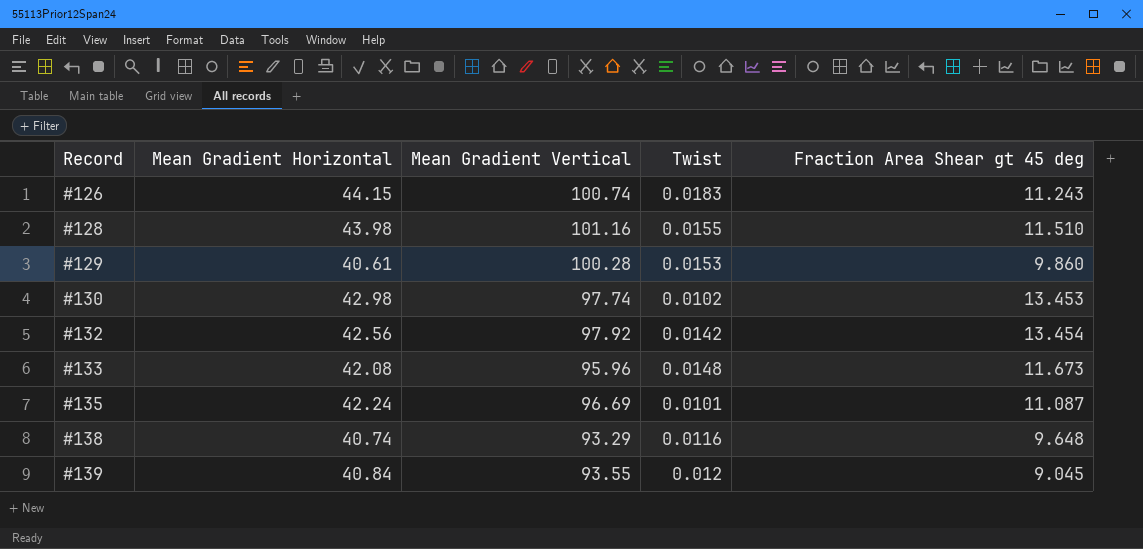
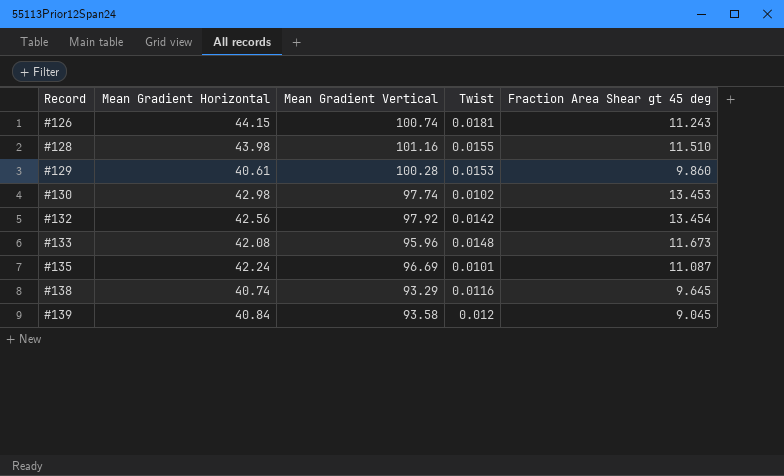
#126 | Twist: 0.0183 -> 0.0181
#138 | Fraction Area Shear gt 45 deg: 9.648 -> 9.645
#139 | Mean Gradient Vertical: 93.55 -> 93.58

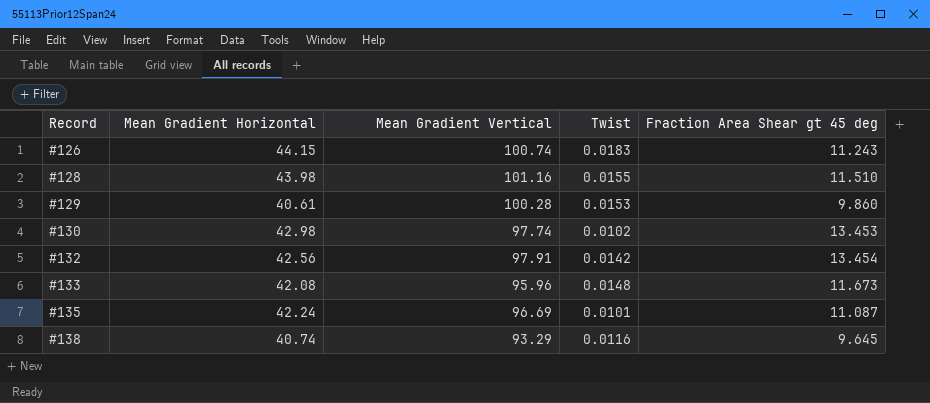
row #139: 40.84 | 93.58 | 0.012 | 9.045 -> none
#126 | Twist: 0.0181 -> 0.0183
#132 | Mean Gradient Vertical: 97.92 -> 97.91

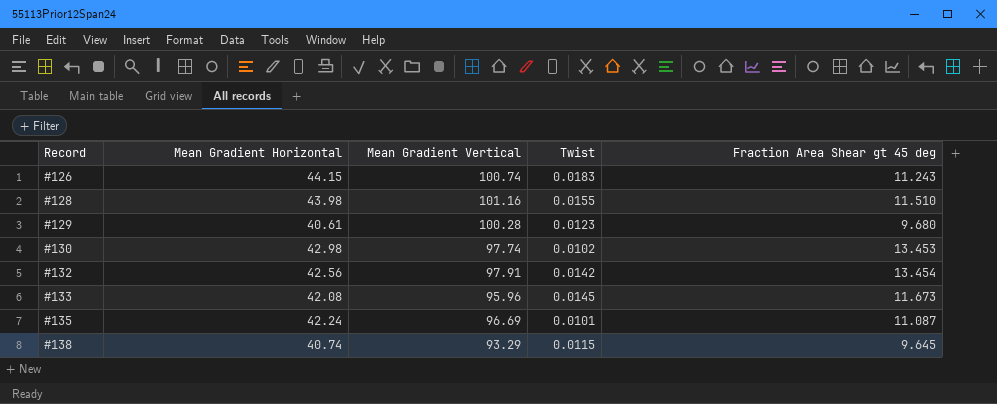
#129 | Twist: 0.0153 -> 0.0123
#129 | Fraction Area Shear gt 45 deg: 9.860 -> 9.680
#133 | Twist: 0.0148 -> 0.0145
#138 | Twist: 0.0116 -> 0.0115

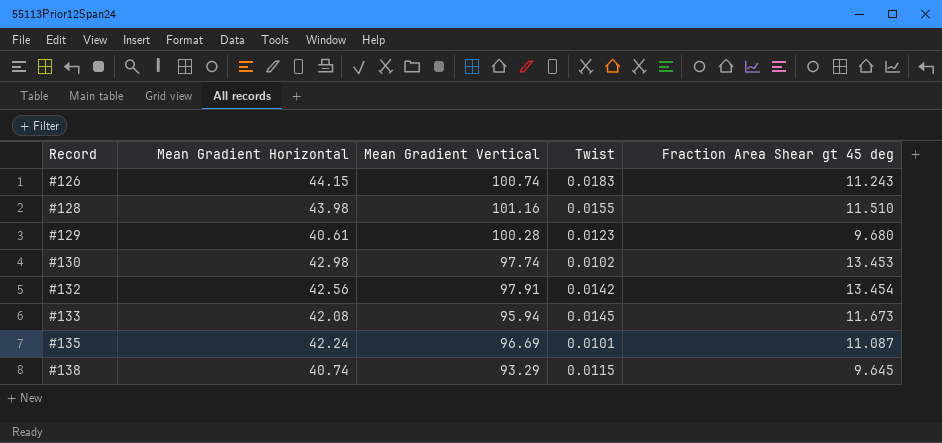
#133 | Mean Gradient Vertical: 95.96 -> 95.94

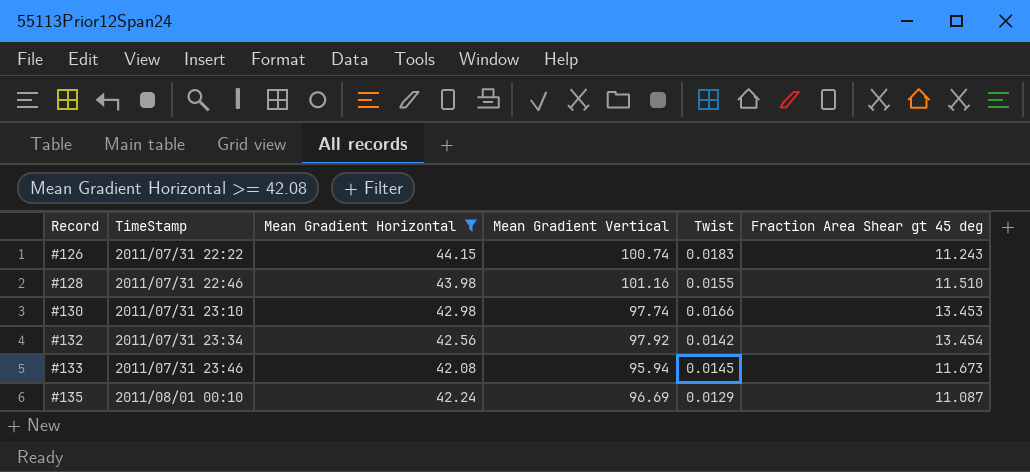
filter: none -> Mean Gradient Horizontal >= 42.08
column TimeStamp | position: none -> 2
#130 | Twist: 0.0102 -> 0.0166
#132 | Mean Gradient Vertical: 97.91 -> 97.92
#135 | Twist: 0.0101 -> 0.0129

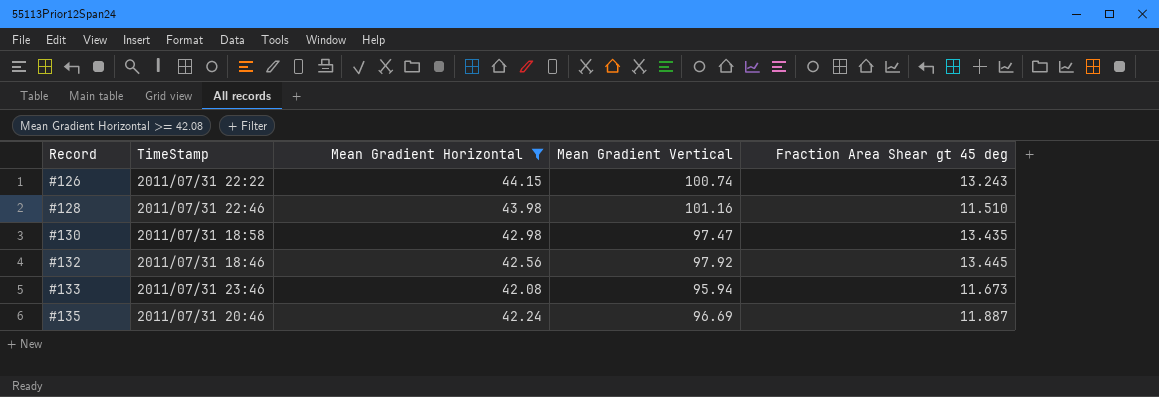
column Twist | position: 5 -> none
#126 | Fraction Area Shear gt 45 deg: 11.243 -> 13.243
#130 | TimeStamp: 2011/07/31 23:10 -> 2011/07/31 18:58
#130 | Mean Gradient Vertical: 97.74 -> 97.47
#130 | Fraction Area Shear gt 45 deg: 13.453 -> 13.435
#132 | TimeStamp: 2011/07/31 23:34 -> 2011/07/31 18:46
#132 | Fraction Area Shear gt 45 deg: 13.454 -> 13.445
#135 | TimeStamp: 2011/08/01 00:10 -> 2011/07/31 20:46
#135 | Fraction Area Shear gt 45 deg: 11.087 -> 11.887

